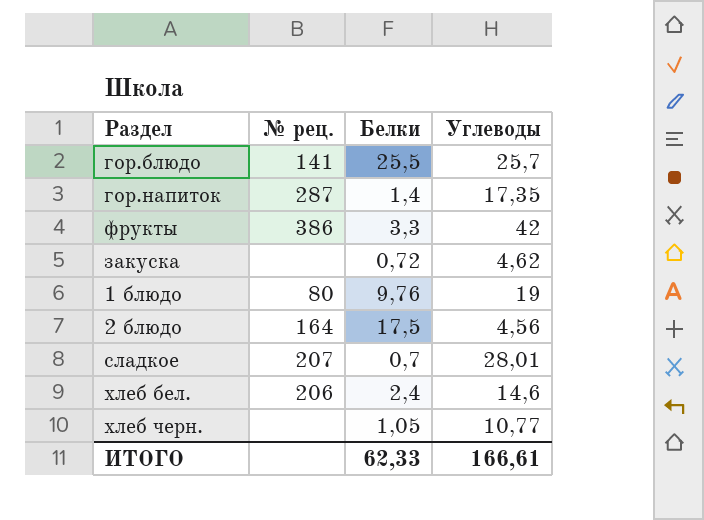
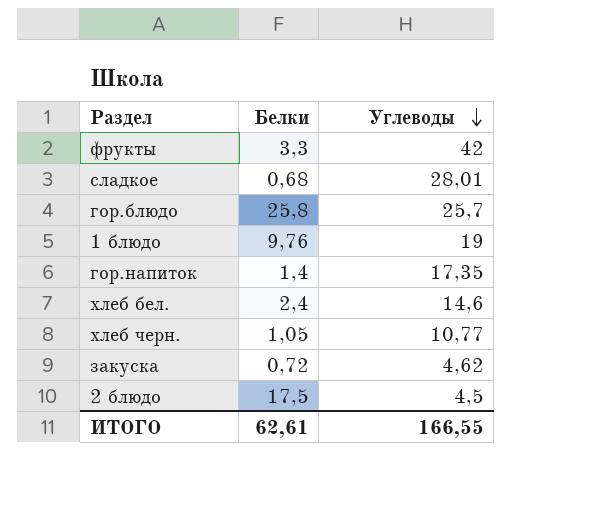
row order: none -> Углеводы descending
column № рец. | position: 2 -> none
сладкое | Белки: 0,7 -> 0,68
гор.блюдо | Белки: 25,5 -> 25,8
2 блюдо | Углеводы: 4,56 -> 4,5
ИТОГО | Белки: 62,33 -> 62,61
ИТОГО | Углеводы: 166,61 -> 166,55

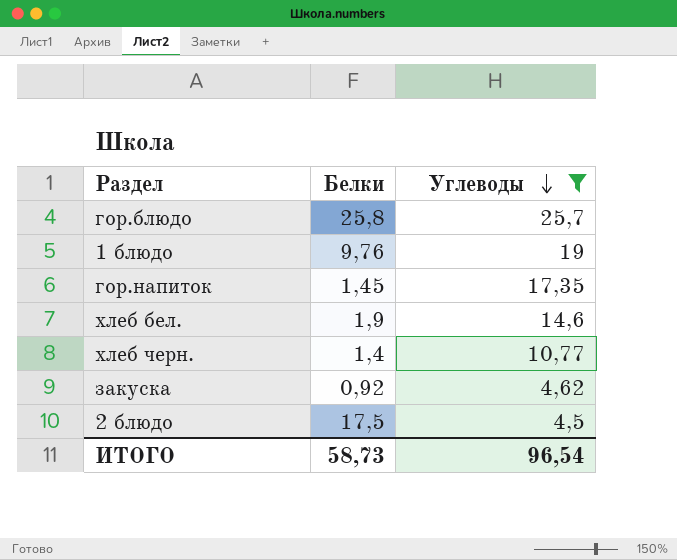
filter: none -> Углеводы <= 25,7
гор.напиток | Белки: 1,4 -> 1,45
хлеб бел. | Белки: 2,4 -> 1,9
хлеб черн. | Белки: 1,05 -> 1,4
закуска | Белки: 0,72 -> 0,92
ИТОГО | Белки: 62,61 -> 58,73
ИТОГО | Углеводы: 166,55 -> 96,54

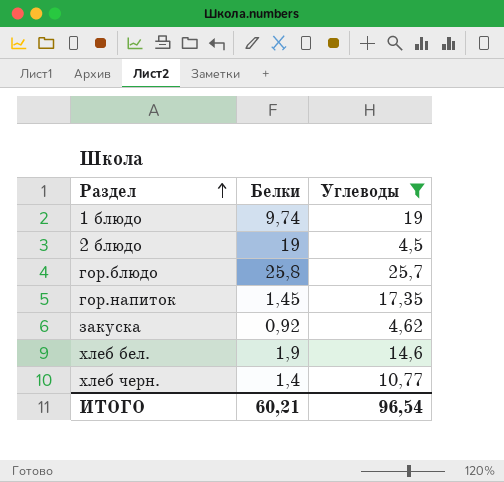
row order: Углеводы descending -> Раздел ascending
1 блюдо | Белки: 9,76 -> 9,74
2 блюдо | Белки: 17,5 -> 19
ИТОГО | Белки: 58,73 -> 60,21

